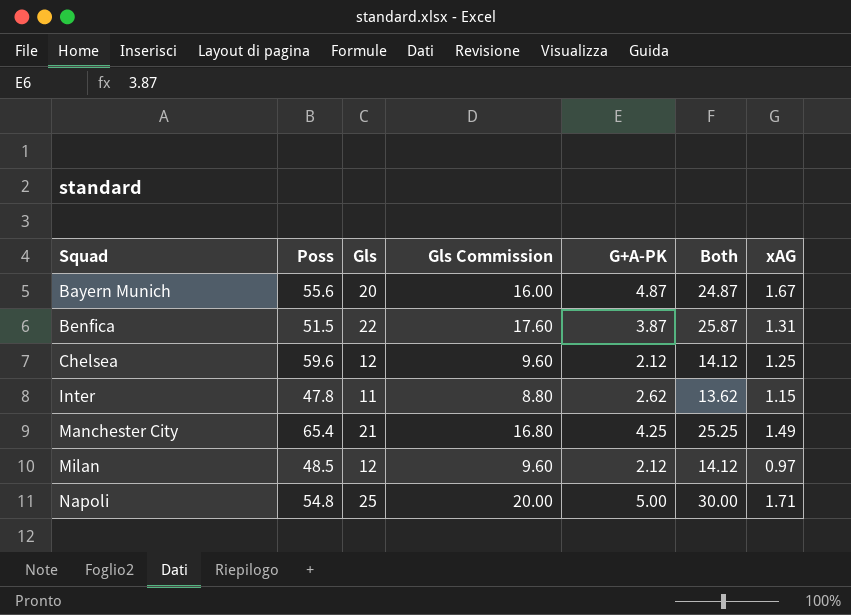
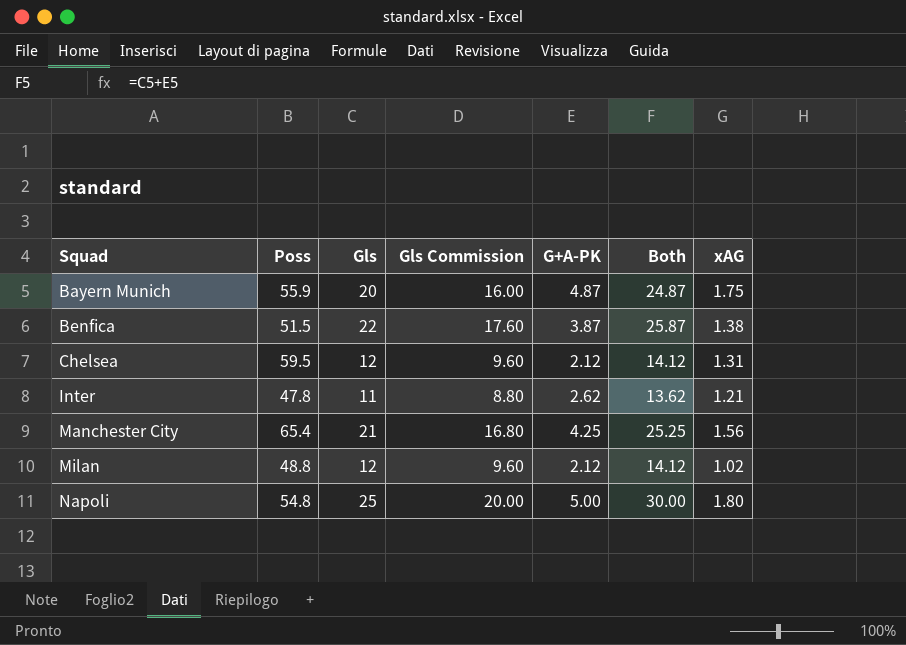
Bayern Munich | Poss: 55.6 -> 55.9
Bayern Munich | xAG: 1.67 -> 1.75
Benfica | xAG: 1.31 -> 1.38
Chelsea | Poss: 59.6 -> 59.5
Chelsea | xAG: 1.25 -> 1.31
Inter | xAG: 1.15 -> 1.21
Manchester City | xAG: 1.49 -> 1.56
Milan | Poss: 48.5 -> 48.8
Milan | xAG: 0.97 -> 1.02
Napoli | xAG: 1.71 -> 1.80

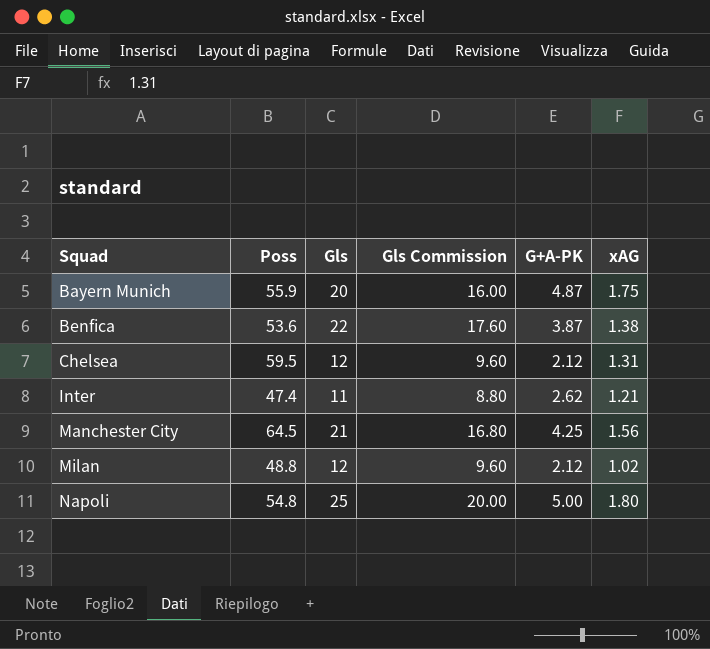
column Both | formula: [Gls] + [G+A-PK] -> none
Benfica | Poss: 51.5 -> 53.6
Inter | Poss: 47.8 -> 47.4
Manchester City | Poss: 65.4 -> 64.5

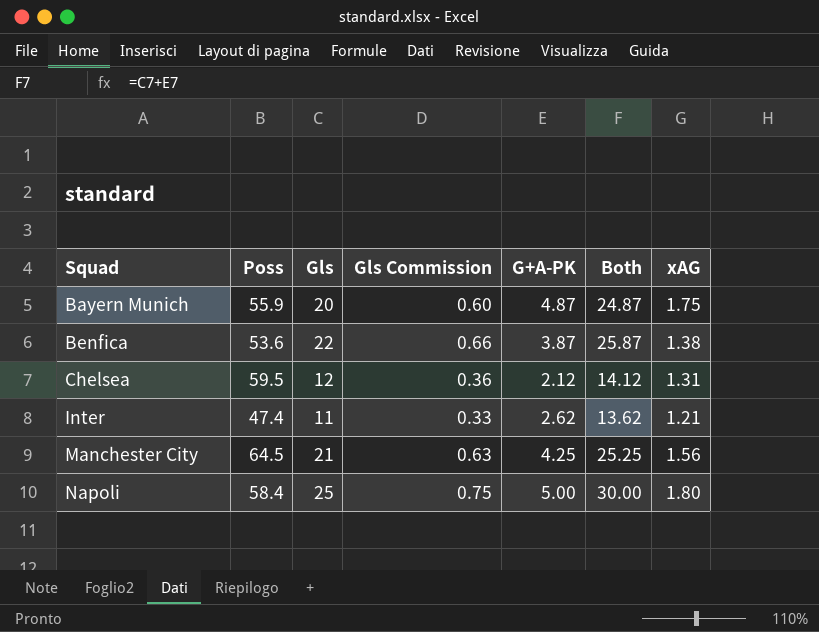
column Gls Commission | formula: [Gls] * 0.8 -> [Gls] * 0.03
column Both | formula: none -> [Gls] + [G+A-PK]
row Milan: 48.8 | 12 | 9.60 | 2.12 | 1.02 -> none
Napoli | Poss: 54.8 -> 58.4

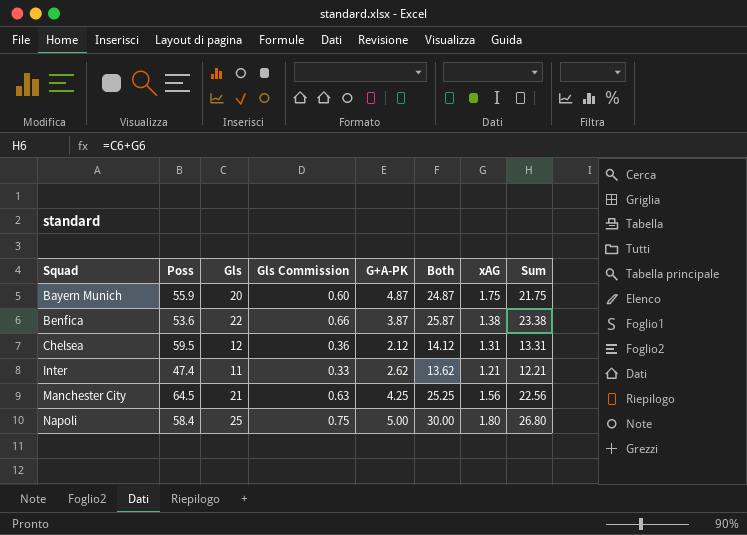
column Sum | formula: none -> [Gls] + [xAG]

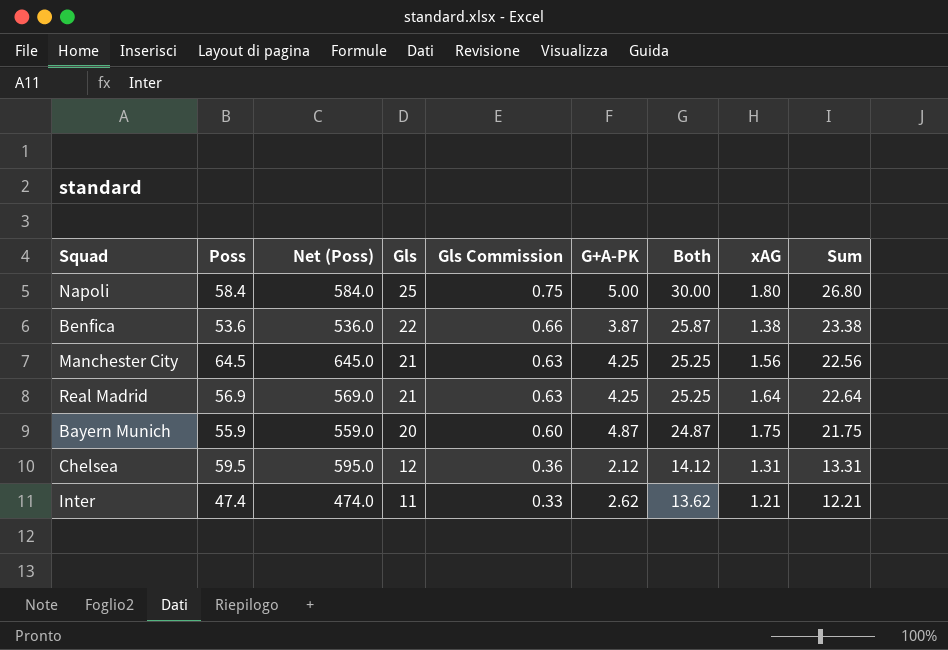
row order: Squad ascending -> Gls descending
column Net (Poss) | formula: none -> [Poss] * 10
row Real Madrid: none -> 56.9 | 569.0 | 21 | 0.63 | 4.25 | 25.25 | 1.64 | 22.64

